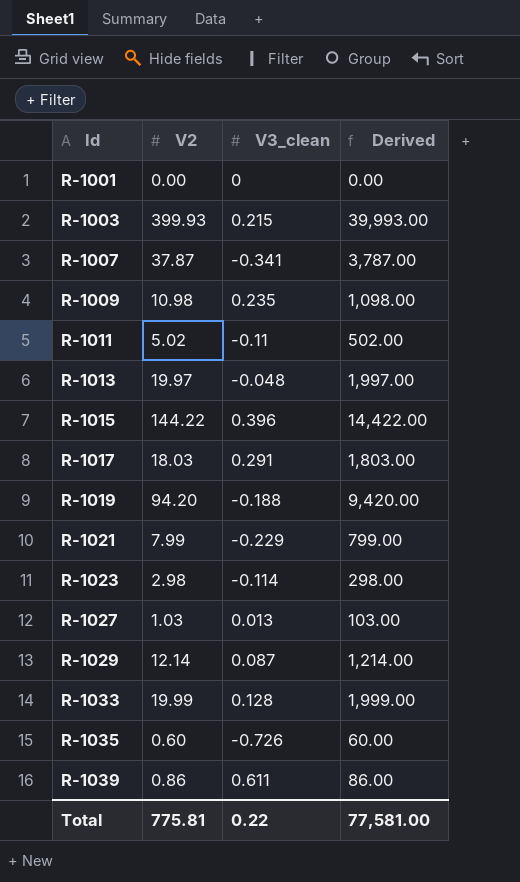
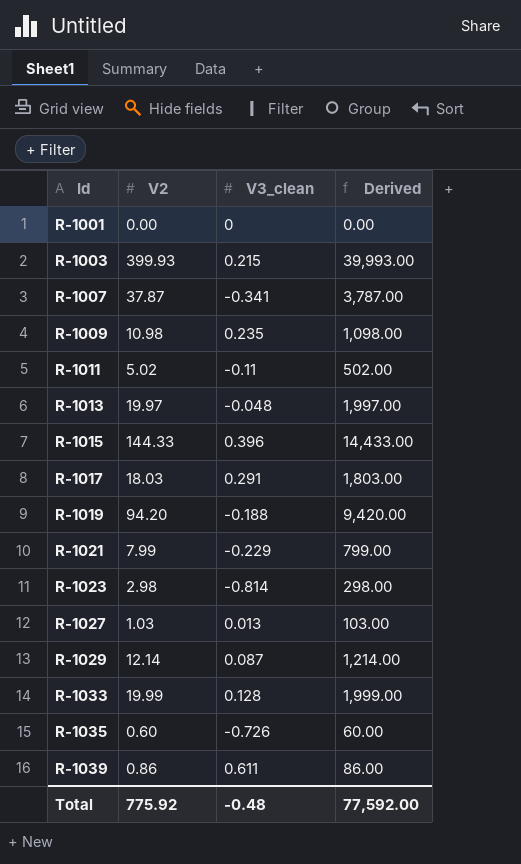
R-1015 | V2: 144.22 -> 144.33
R-1015 | Derived: 14,422.00 -> 14,433.00
R-1023 | V3_clean: -0.114 -> -0.814
Total | V2: 775.81 -> 775.92
Total | V3_clean: 0.22 -> -0.48
Total | Derived: 77,581.00 -> 77,592.00

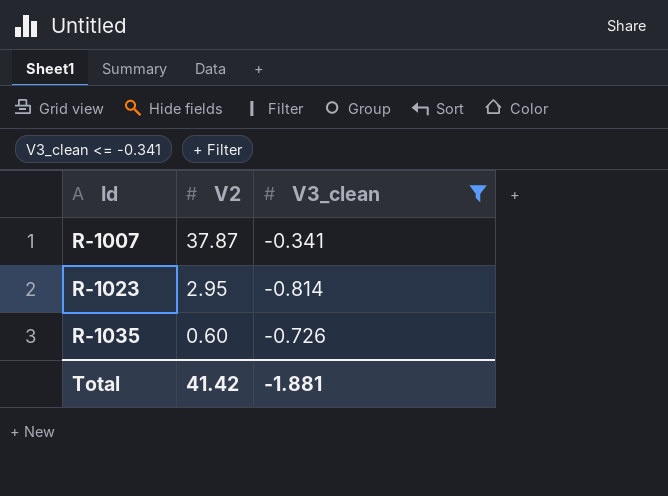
filter: none -> V3_clean <= -0.341
column Derived | formula: [V2] * 100 -> none
R-1023 | V2: 2.98 -> 2.95
Total | V2: 775.92 -> 41.42
Total | V3_clean: -0.48 -> -1.881

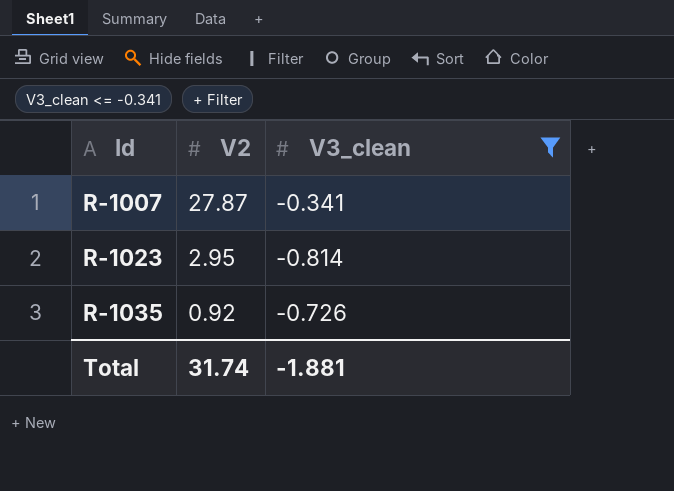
R-1007 | V2: 37.87 -> 27.87
R-1035 | V2: 0.60 -> 0.92
Total | V2: 41.42 -> 31.74

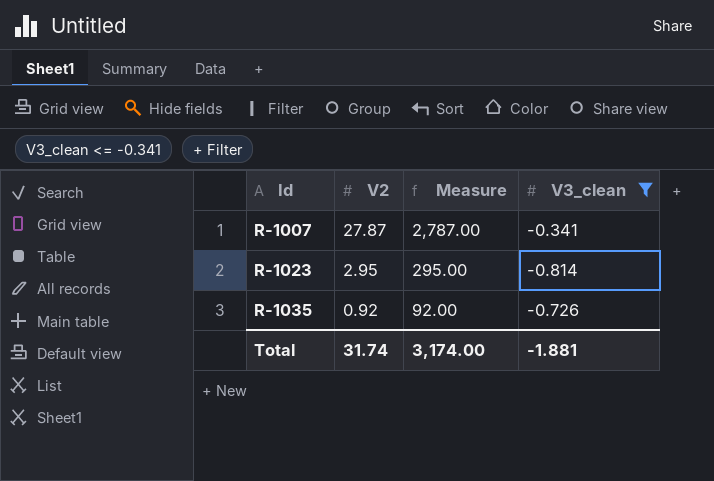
column Measure | formula: none -> [V2] * 100

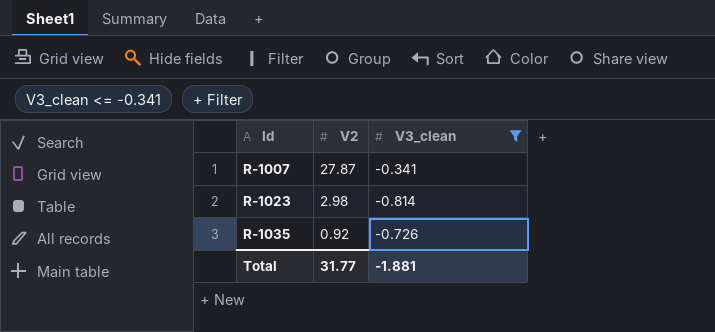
column Measure | formula: [V2] * 100 -> none
R-1023 | V2: 2.95 -> 2.98
Total | V2: 31.74 -> 31.77

